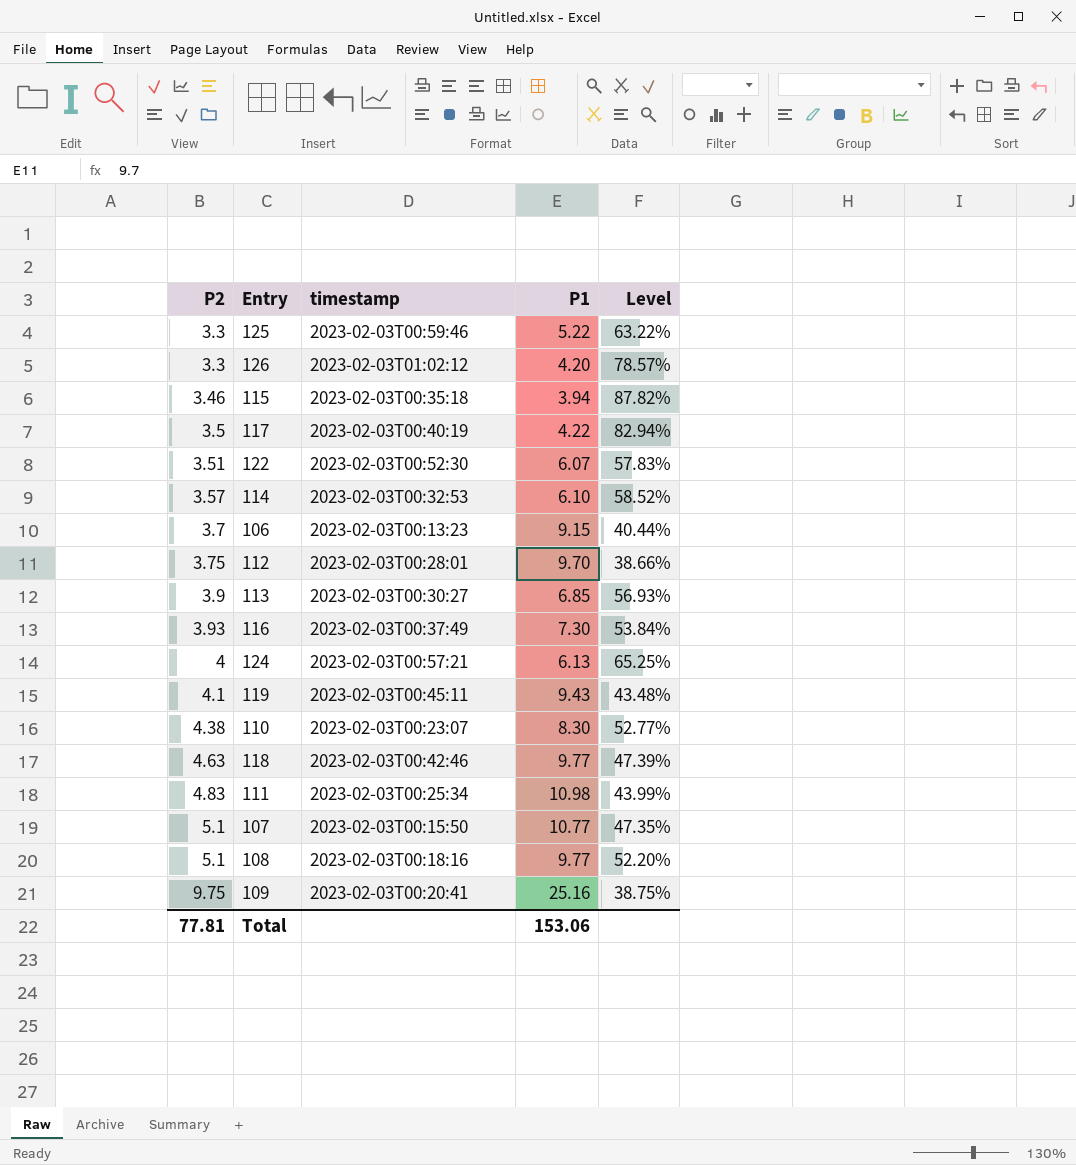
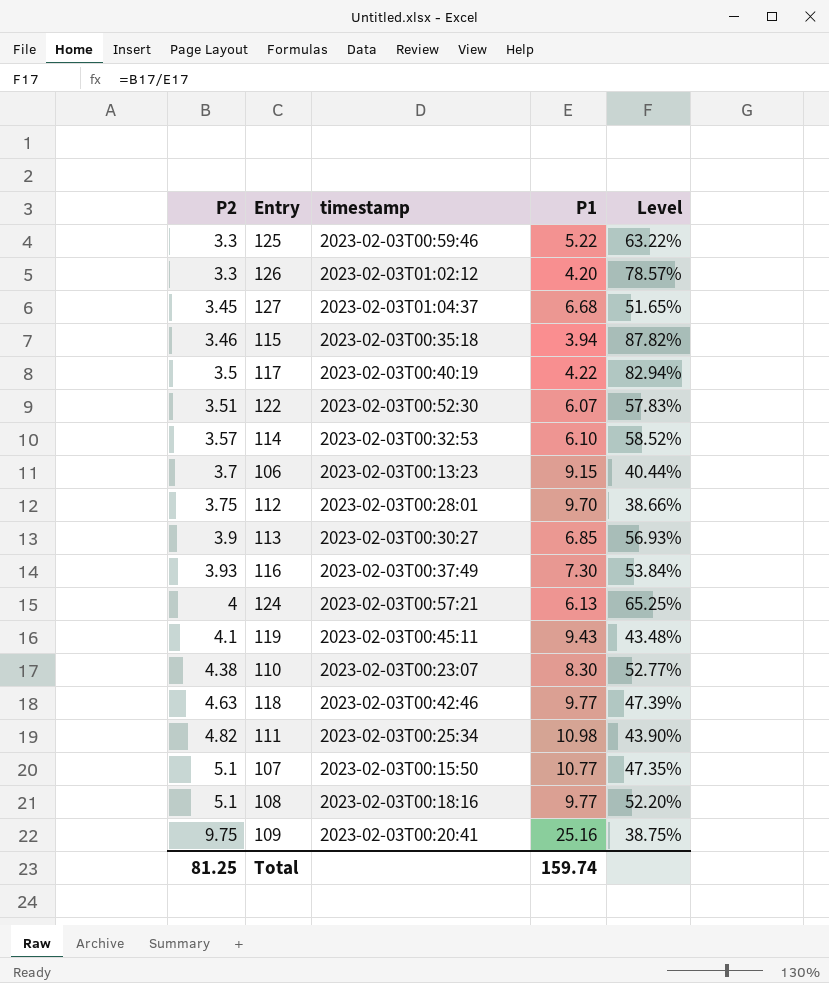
row 127: none -> 3.45 | 2023-02-03T01:04:37 | 6.68 | 51.65%
111 | P2: 4.83 -> 4.82
111 | Level: 43.99% -> 43.90%
Total | P2: 77.81 -> 81.25
Total | P1: 153.06 -> 159.74

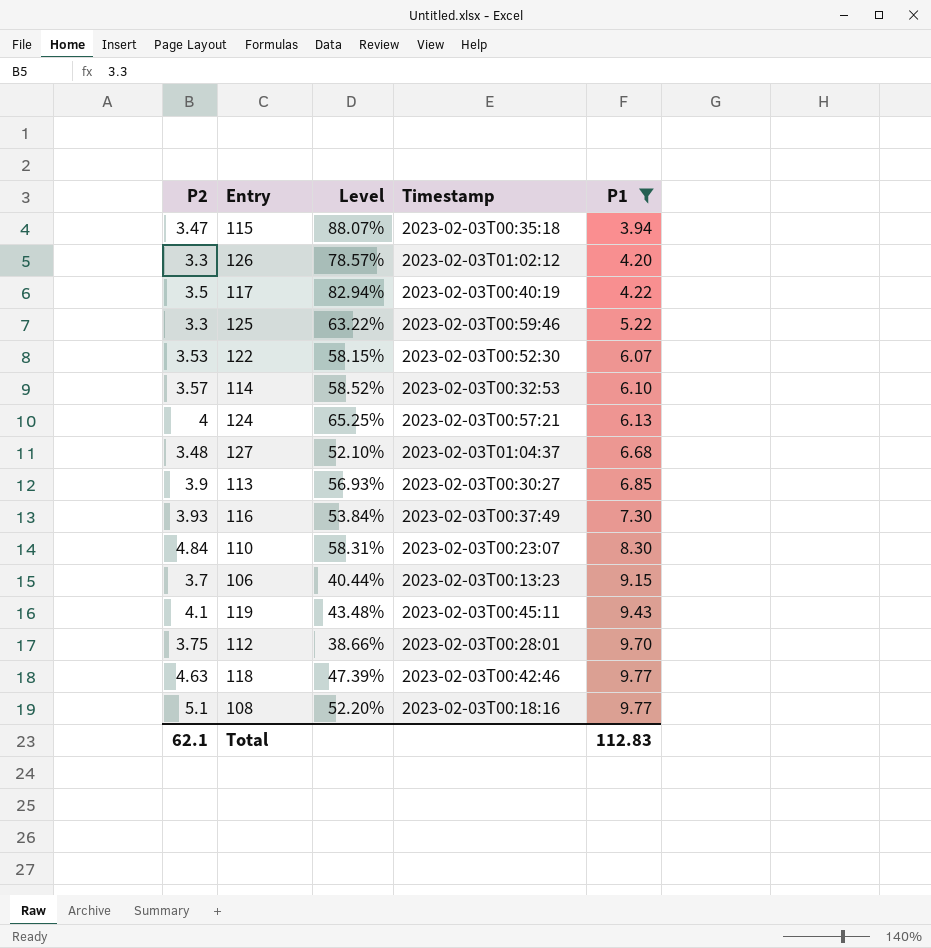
filter: none -> P1 <= 9.77
row order: P2 ascending -> P1 ascending
column Level | position: 5 -> 3
column name: timestamp -> Timestamp
115 | P2: 3.46 -> 3.47
115 | Level: 87.82% -> 88.07%
122 | P2: 3.51 -> 3.53
122 | Level: 57.83% -> 58.15%
127 | P2: 3.45 -> 3.48
127 | Level: 51.65% -> 52.10%
110 | P2: 4.38 -> 4.84
110 | Level: 52.77% -> 58.31%
Total | P2: 81.25 -> 62.1
Total | P1: 159.74 -> 112.83

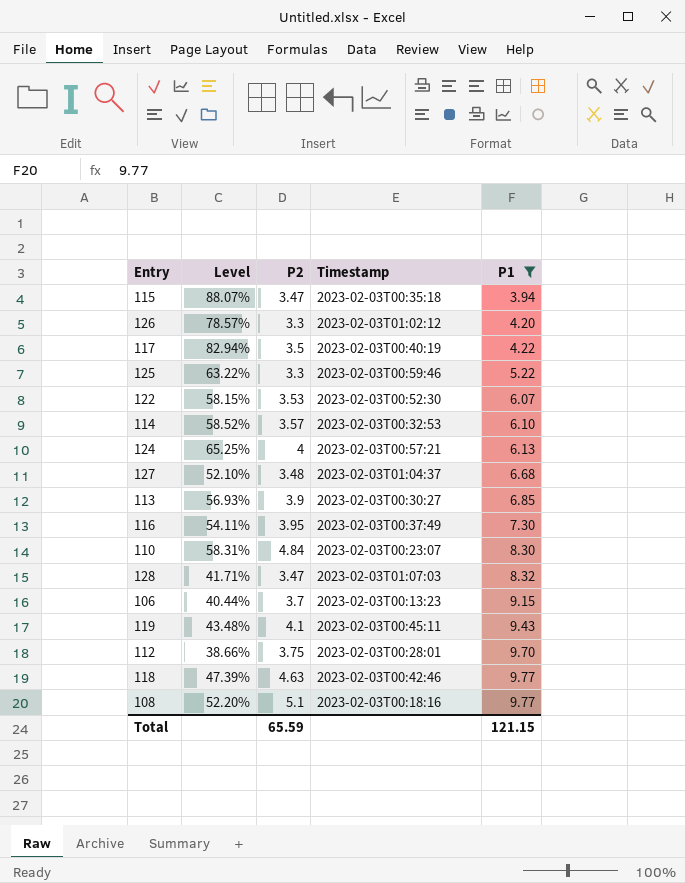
column P2 | position: 1 -> 3
116 | Level: 53.84% -> 54.11%
116 | P2: 3.93 -> 3.95
row 128: none -> 41.71% | 3.47 | 2023-02-03T01:07:03 | 8.32
Total | P2: 62.1 -> 65.59
Total | P1: 112.83 -> 121.15

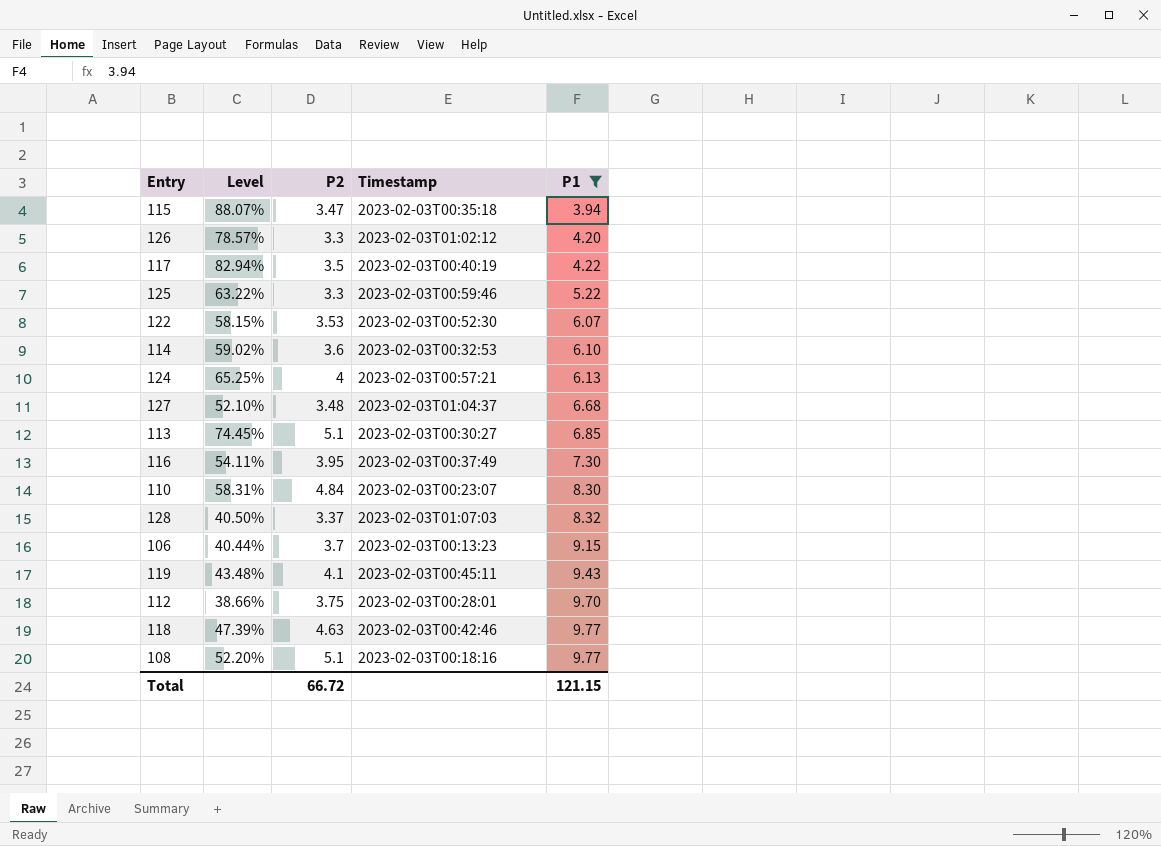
114 | Level: 58.52% -> 59.02%
114 | P2: 3.57 -> 3.6
113 | Level: 56.93% -> 74.45%
113 | P2: 3.9 -> 5.1
128 | Level: 41.71% -> 40.50%
128 | P2: 3.47 -> 3.37
Total | P2: 65.59 -> 66.72

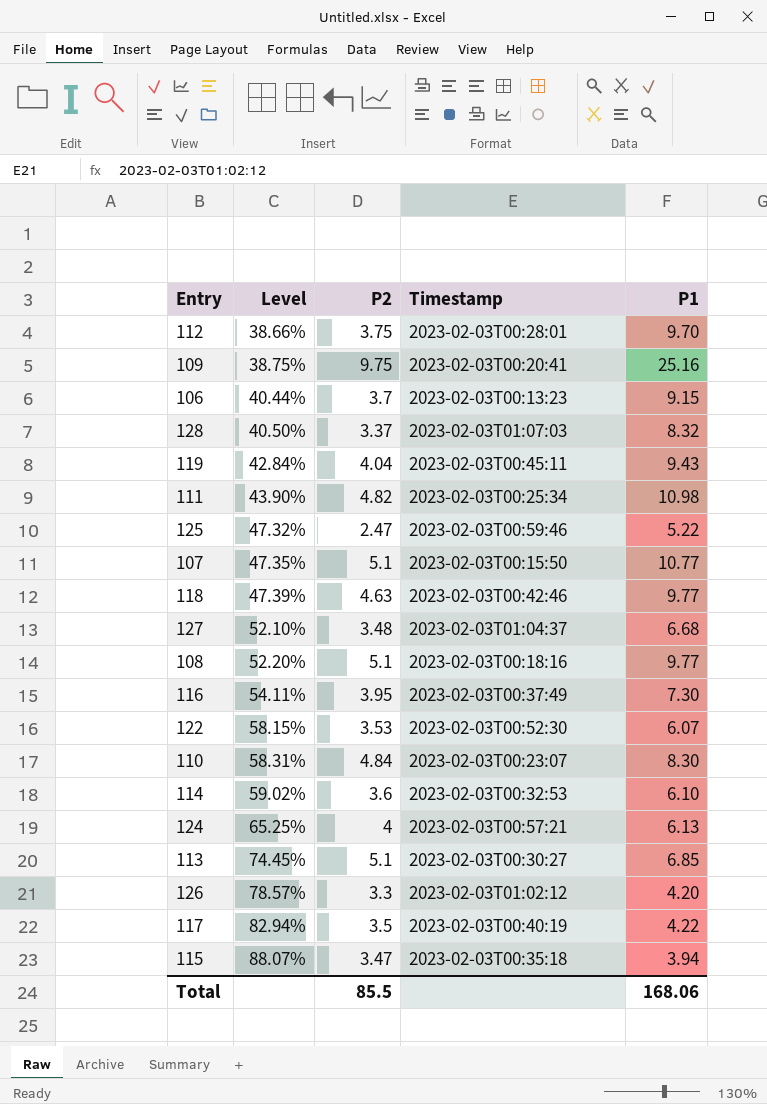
filter: P1 <= 9.77 -> none
row order: P1 ascending -> Level ascending
119 | Level: 43.48% -> 42.84%
119 | P2: 4.1 -> 4.04
125 | Level: 63.22% -> 47.32%
125 | P2: 3.3 -> 2.47
Total | P2: 66.72 -> 85.5
Total | P1: 121.15 -> 168.06

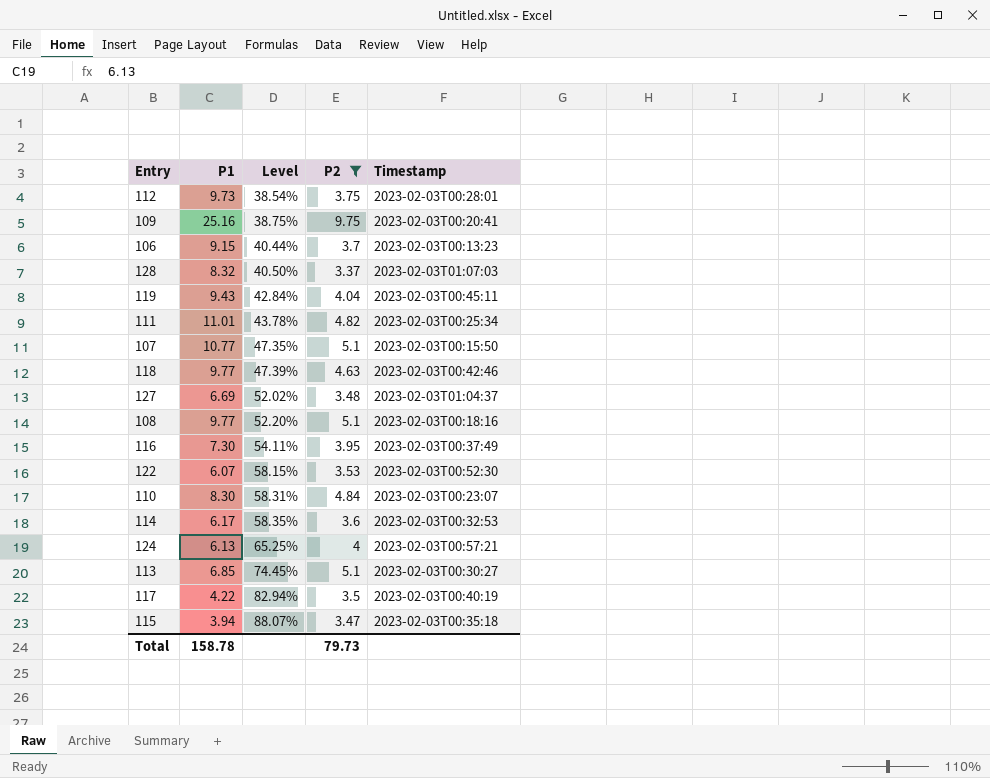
filter: none -> P2 >= 3.37
column P1 | position: 5 -> 2
112 | P1: 9.70 -> 9.73
112 | Level: 38.66% -> 38.54%
111 | P1: 10.98 -> 11.01
111 | Level: 43.90% -> 43.78%
127 | P1: 6.68 -> 6.69
127 | Level: 52.10% -> 52.02%
114 | P1: 6.10 -> 6.17
114 | Level: 59.02% -> 58.35%
Total | P1: 168.06 -> 158.78
Total | P2: 85.5 -> 79.73

